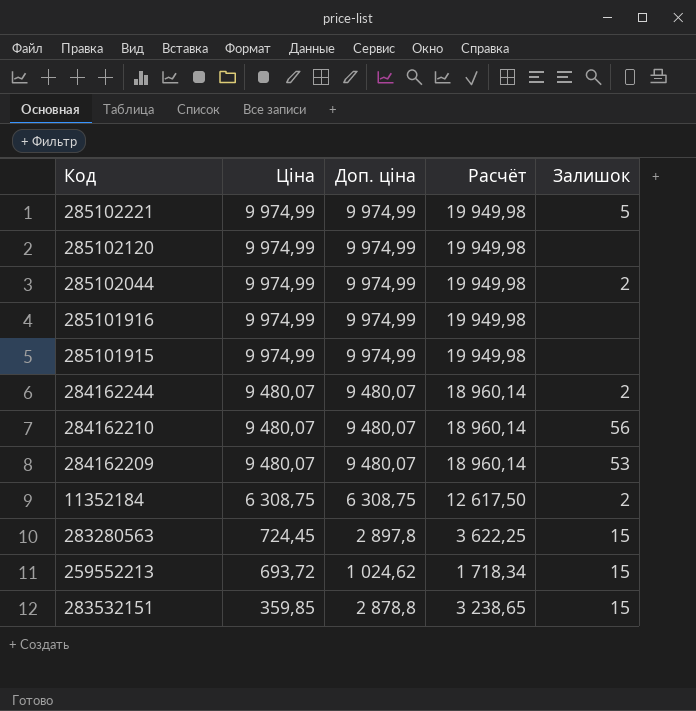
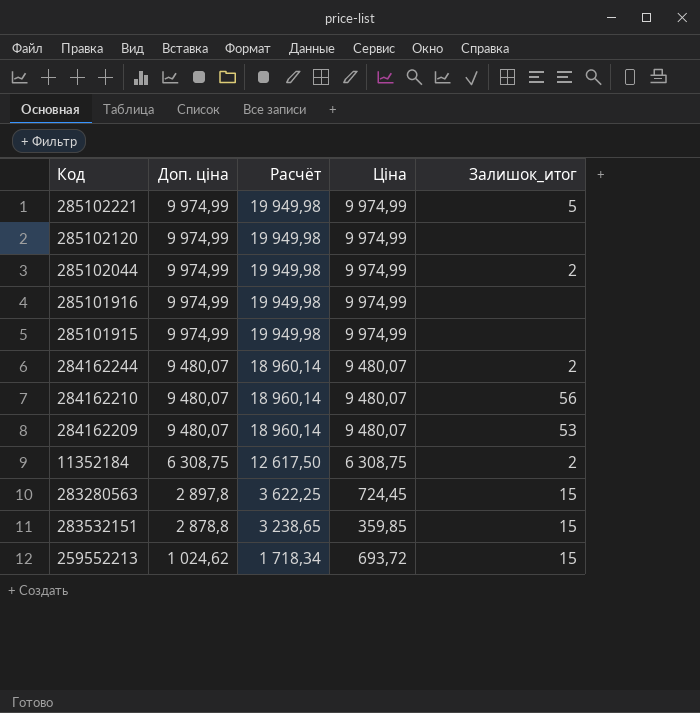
row order: Ціна descending -> Доп. ціна descending
column Ціна | position: 2 -> 4
column name: Залишок -> Залишок_итог

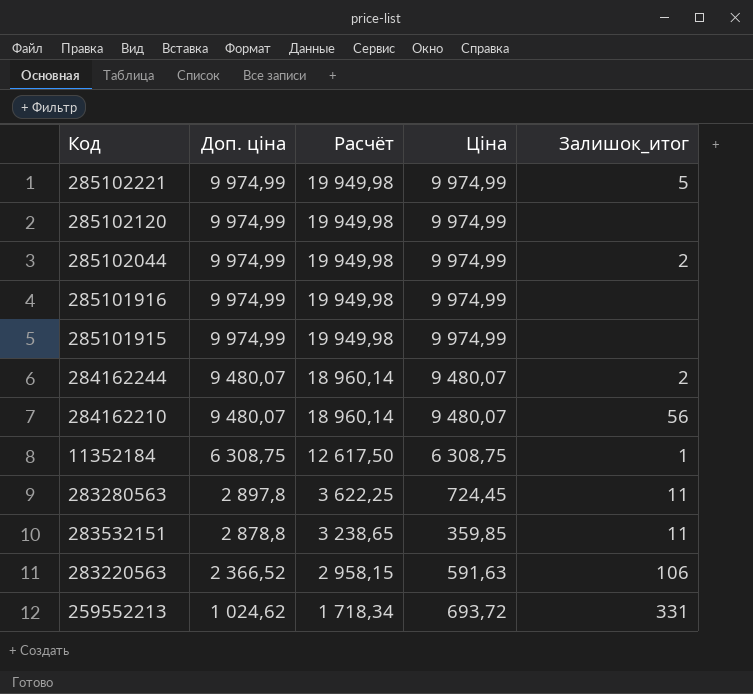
row 284162209: 9 480,07 | 18 960,14 | 9 480,07 | 53 -> none
11352184 | Залишок_итог: 2 -> 1
283280563 | Залишок_итог: 15 -> 11
283532151 | Залишок_итог: 15 -> 11
row 283220563: none -> 2 366,52 | 2 958,15 | 591,63 | 106
259552213 | Залишок_итог: 15 -> 331

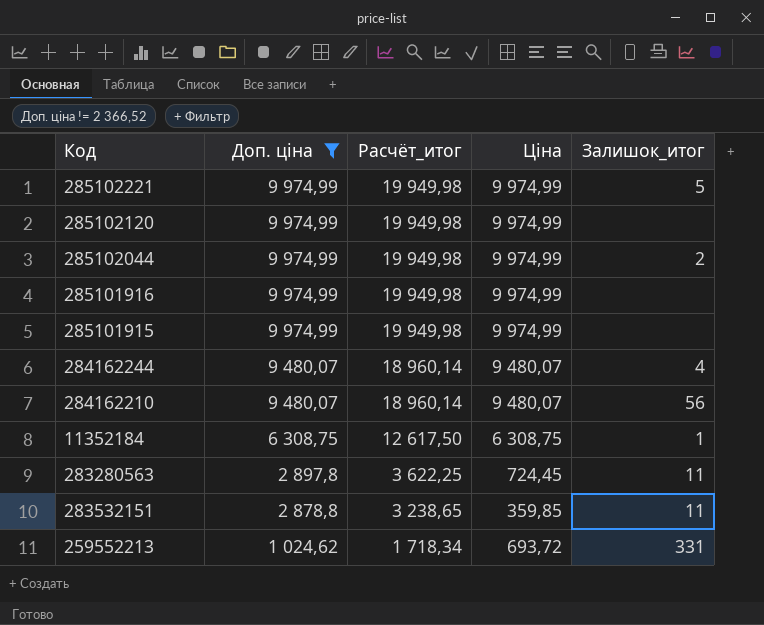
filter: none -> Доп. ціна != 2 366,52
column name: Расчёт -> Расчёт_итог
284162244 | Залишок_итог: 2 -> 4

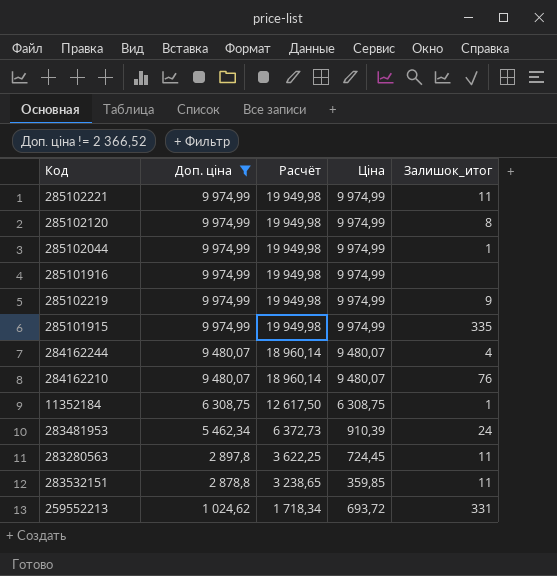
column name: Расчёт_итог -> Расчёт
285102221 | Залишок_итог: 5 -> 11
285102120 | Залишок_итог: none -> 8
285102044 | Залишок_итог: 2 -> 1
row 285102219: none -> 9 974,99 | 19 949,98 | 9 974,99 | 9
285101915 | Залишок_итог: none -> 335
284162210 | Залишок_итог: 56 -> 76
row 283481953: none -> 5 462,34 | 6 372,73 | 910,39 | 24

